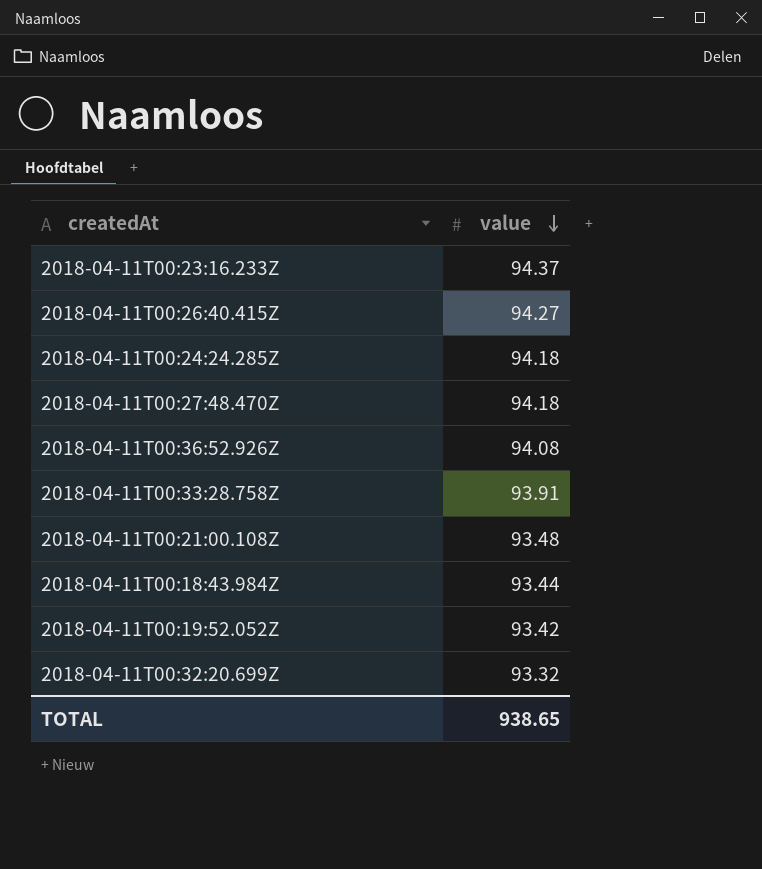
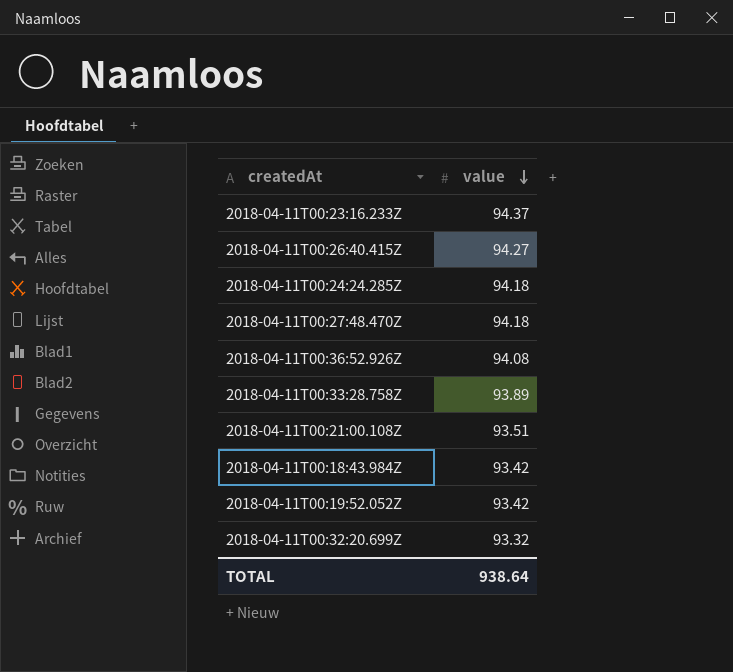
2018-04-11T00:33:28.758Z | value: 93.91 -> 93.89
2018-04-11T00:21:00.108Z | value: 93.48 -> 93.51
2018-04-11T00:18:43.984Z | value: 93.44 -> 93.42
TOTAL | value: 938.65 -> 938.64

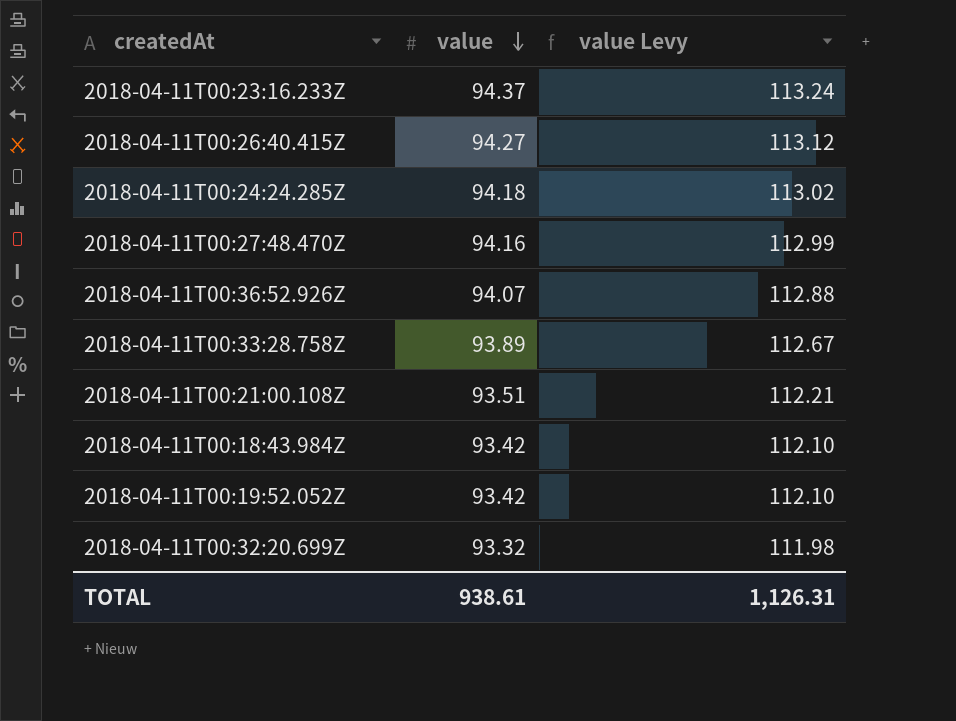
column value Levy | formula: none -> [value] * 1.2
2018-04-11T00:27:48.470Z | value: 94.18 -> 94.16
2018-04-11T00:36:52.926Z | value: 94.08 -> 94.07
TOTAL | value: 938.64 -> 938.61

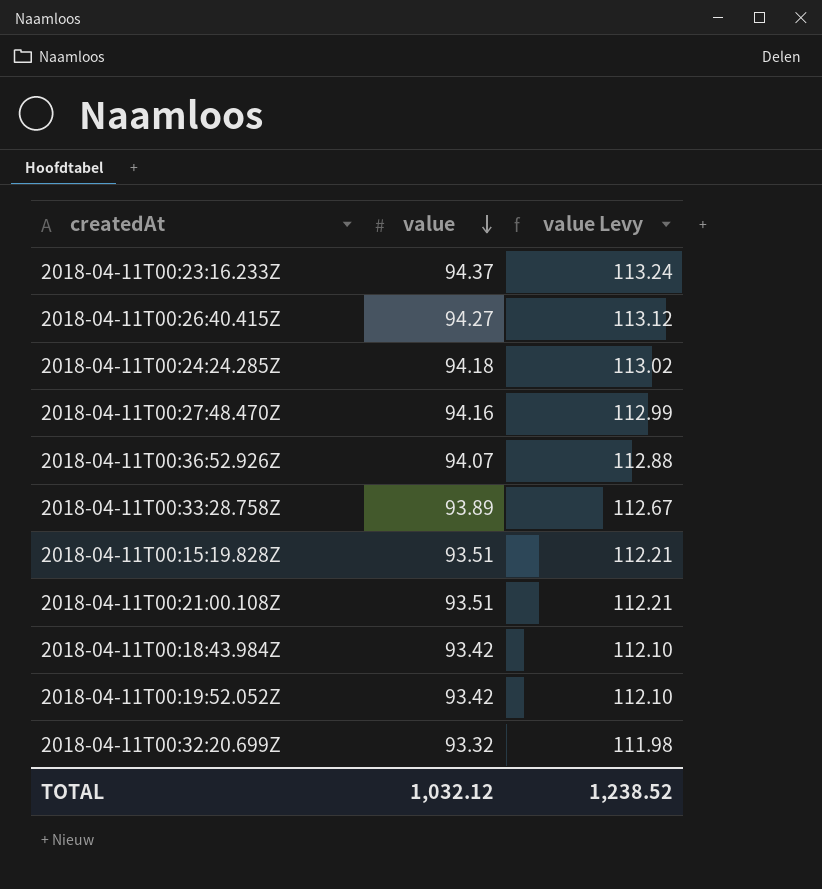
row 2018-04-11T00:15:19.828Z: none -> 93.51 | 112.21
TOTAL | value: 938.61 -> 1,032.12
TOTAL | value Levy: 1,126.31 -> 1,238.52

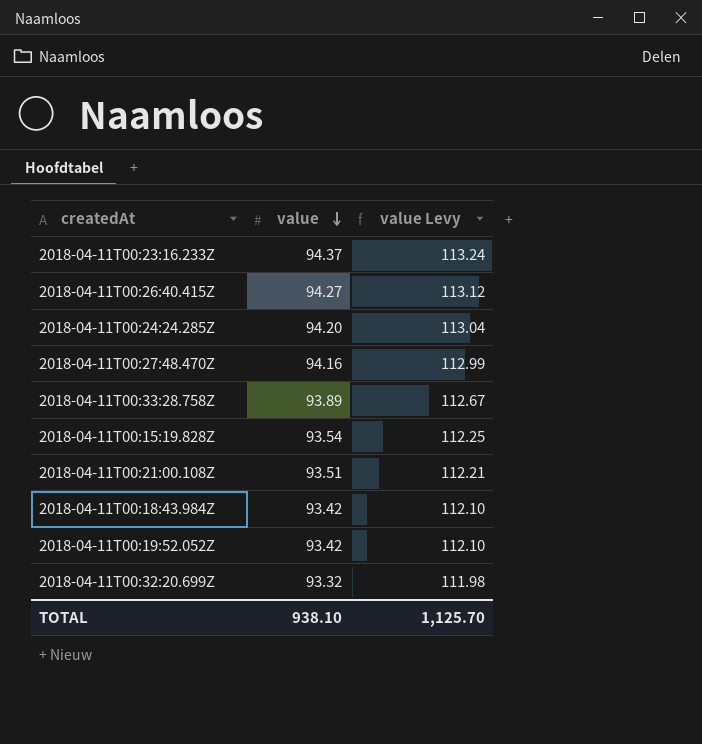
row 2018-04-11T00:36:52.926Z: 94.07 | 112.88 -> none
2018-04-11T00:24:24.285Z | value: 94.18 -> 94.20
2018-04-11T00:24:24.285Z | value Levy: 113.02 -> 113.04
2018-04-11T00:15:19.828Z | value: 93.51 -> 93.54
2018-04-11T00:15:19.828Z | value Levy: 112.21 -> 112.25
TOTAL | value: 1,032.12 -> 938.10
TOTAL | value Levy: 1,238.52 -> 1,125.70

